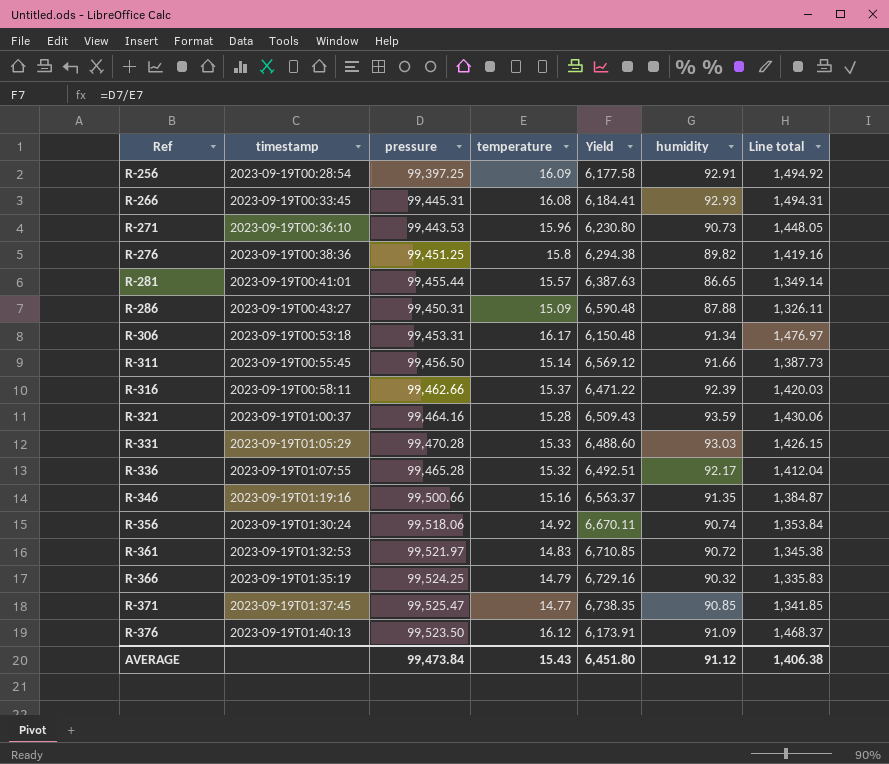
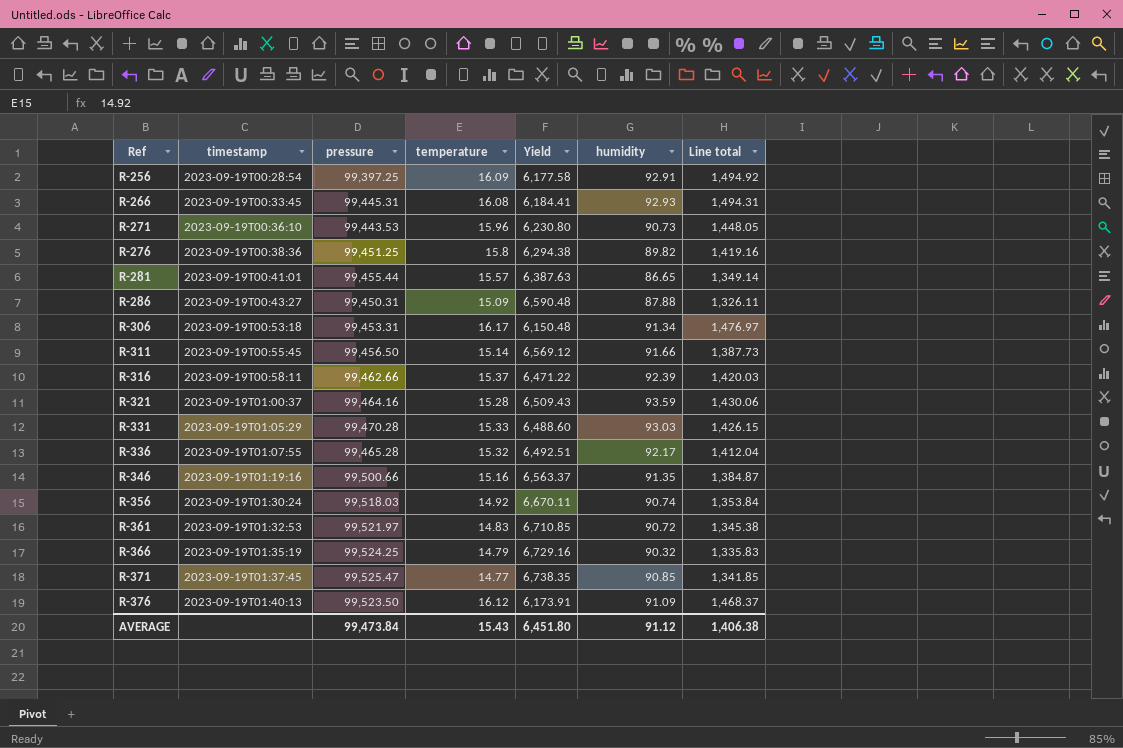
R-356 | pressure: 99,518.06 -> 99,518.03

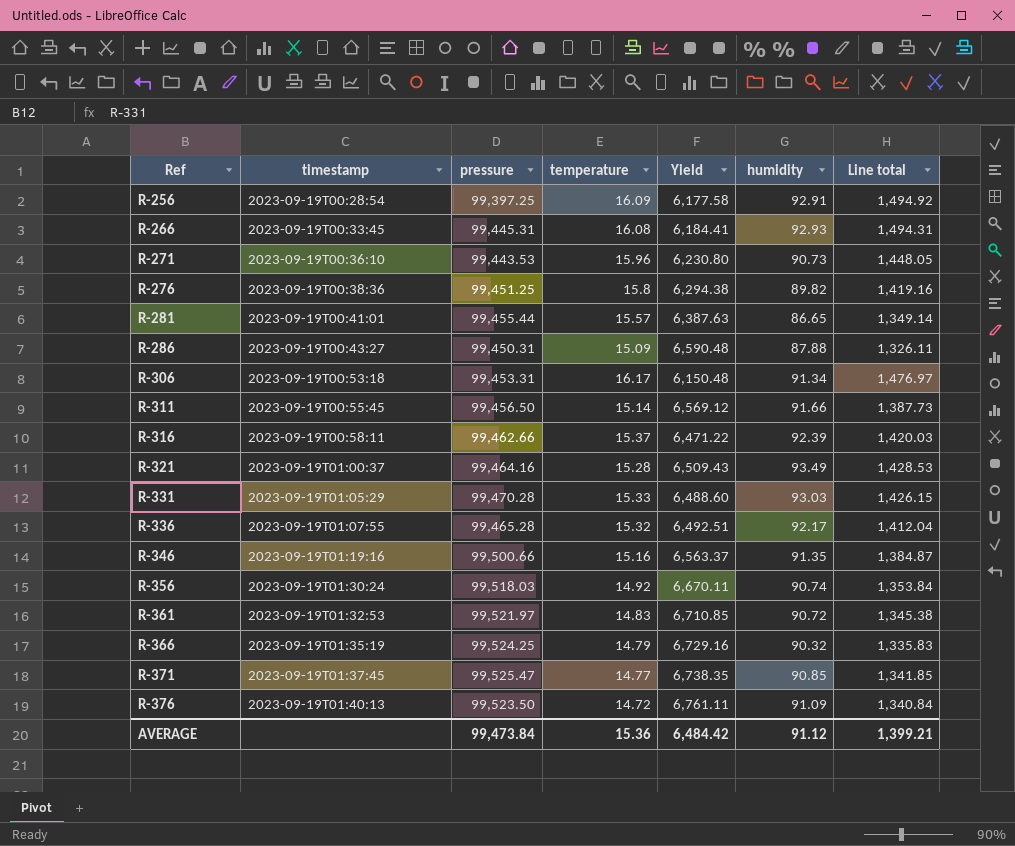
R-321 | humidity: 93.59 -> 93.49
R-321 | Line total: 1,430.06 -> 1,428.53
R-376 | temperature: 16.12 -> 14.72
R-376 | Yield: 6,173.91 -> 6,761.11
R-376 | Line total: 1,468.37 -> 1,340.84
AVERAGE | temperature: 15.43 -> 15.36
AVERAGE | Yield: 6,451.80 -> 6,484.42
AVERAGE | Line total: 1,406.38 -> 1,399.21

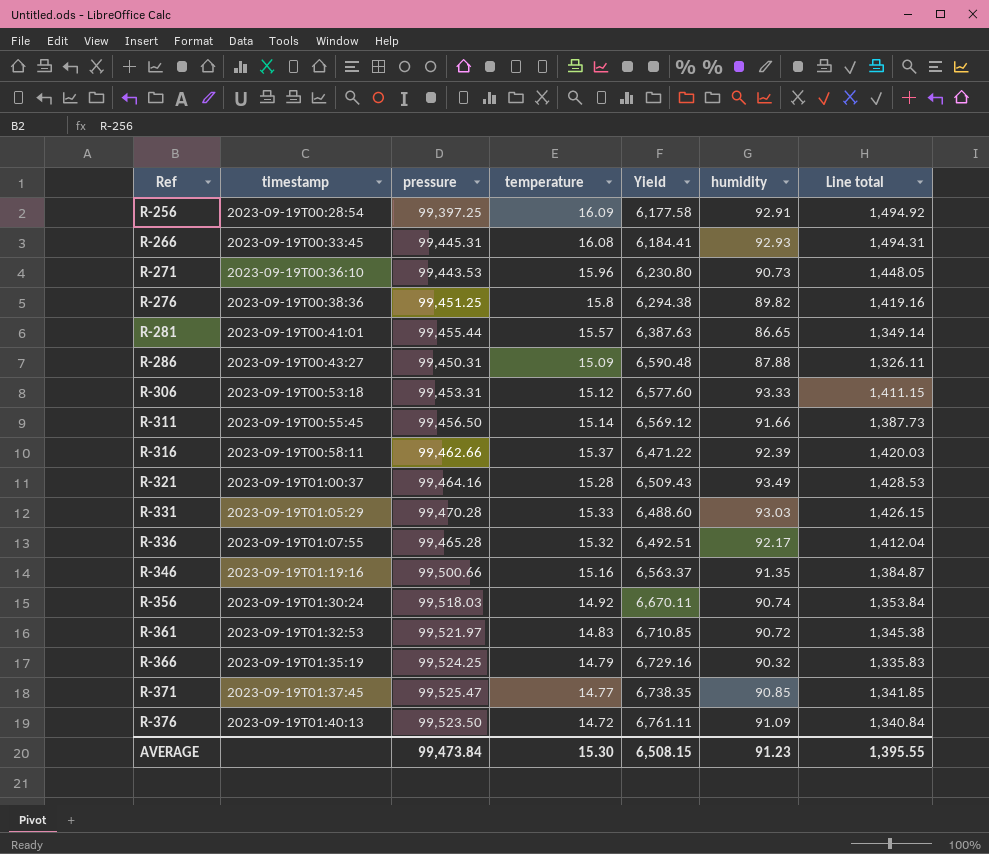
R-306 | temperature: 16.17 -> 15.12
R-306 | Yield: 6,150.48 -> 6,577.60
R-306 | humidity: 91.34 -> 93.33
R-306 | Line total: 1,476.97 -> 1,411.15
AVERAGE | temperature: 15.36 -> 15.30
AVERAGE | Yield: 6,484.42 -> 6,508.15
AVERAGE | humidity: 91.12 -> 91.23
AVERAGE | Line total: 1,399.21 -> 1,395.55

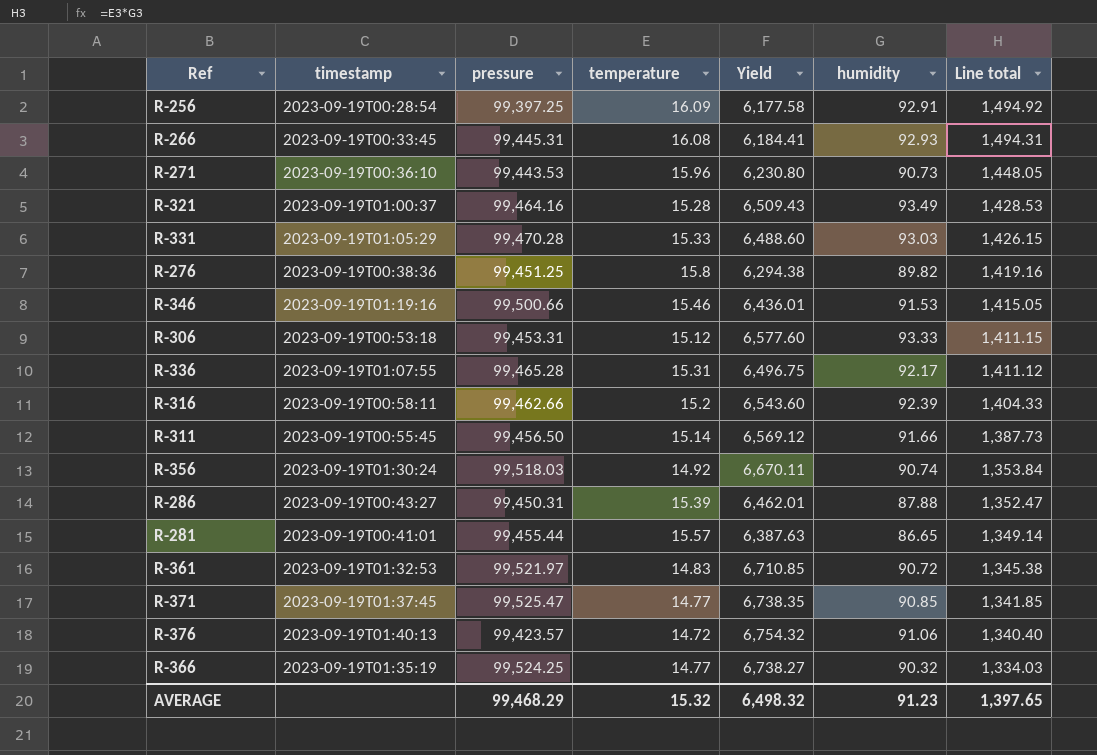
row order: Ref ascending -> Line total descending
R-346 | temperature: 15.16 -> 15.46
R-346 | Yield: 6,563.37 -> 6,436.01
R-346 | humidity: 91.35 -> 91.53
R-346 | Line total: 1,384.87 -> 1,415.05
R-336 | temperature: 15.32 -> 15.31
R-336 | Yield: 6,492.51 -> 6,496.75
R-336 | Line total: 1,412.04 -> 1,411.12
R-316 | temperature: 15.37 -> 15.2
R-316 | Yield: 6,471.22 -> 6,543.60
R-316 | Line total: 1,420.03 -> 1,404.33
R-286 | temperature: 15.09 -> 15.39
R-286 | Yield: 6,590.48 -> 6,462.01
R-286 | Line total: 1,326.11 -> 1,352.47
R-376 | pressure: 99,523.50 -> 99,423.57
R-376 | Yield: 6,761.11 -> 6,754.32
R-376 | humidity: 91.09 -> 91.06
R-376 | Line total: 1,340.84 -> 1,340.40
R-366 | temperature: 14.79 -> 14.77
R-366 | Yield: 6,729.16 -> 6,738.27
R-366 | Line total: 1,335.83 -> 1,334.03
AVERAGE | pressure: 99,473.84 -> 99,468.29
AVERAGE | temperature: 15.30 -> 15.32
AVERAGE | Yield: 6,508.15 -> 6,498.32
AVERAGE | Line total: 1,395.55 -> 1,397.65

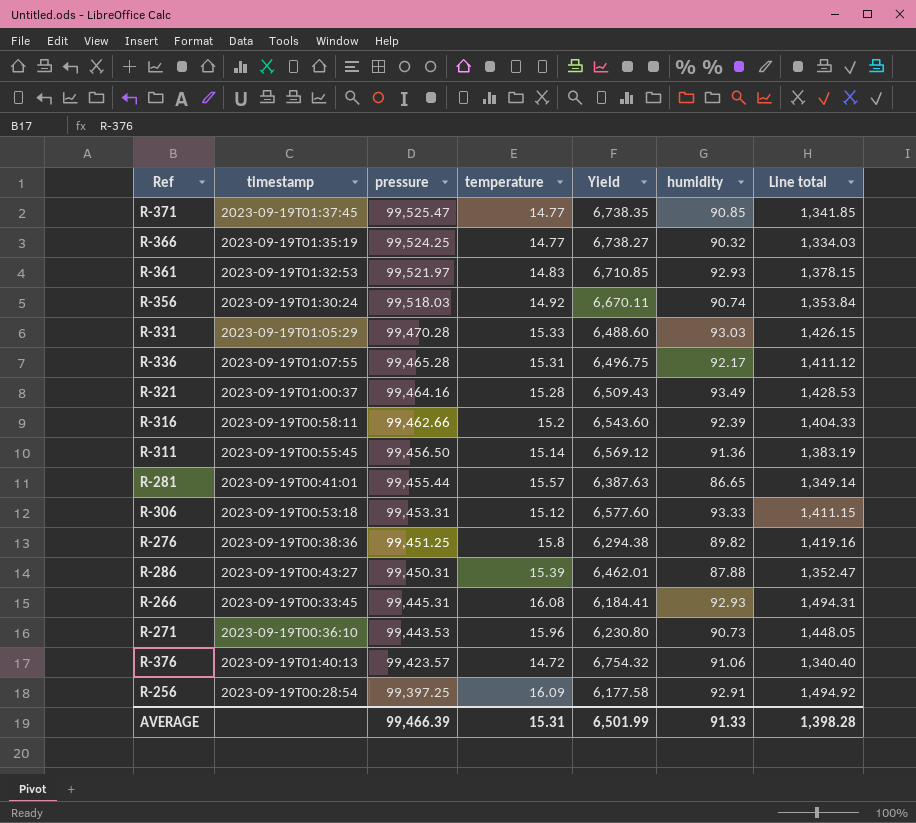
row order: Line total descending -> pressure descending
row R-346: 2023-09-19T01:19:16 | 99,500.66 | 15.46 | 6,436.01 | 91.53 | 1,415.05 -> none
R-361 | humidity: 90.72 -> 92.93
R-361 | Line total: 1,345.38 -> 1,378.15
R-311 | humidity: 91.66 -> 91.36
R-311 | Line total: 1,387.73 -> 1,383.19
AVERAGE | pressure: 99,468.29 -> 99,466.39
AVERAGE | temperature: 15.32 -> 15.31
AVERAGE | Yield: 6,498.32 -> 6,501.99
AVERAGE | humidity: 91.23 -> 91.33
AVERAGE | Line total: 1,397.65 -> 1,398.28

